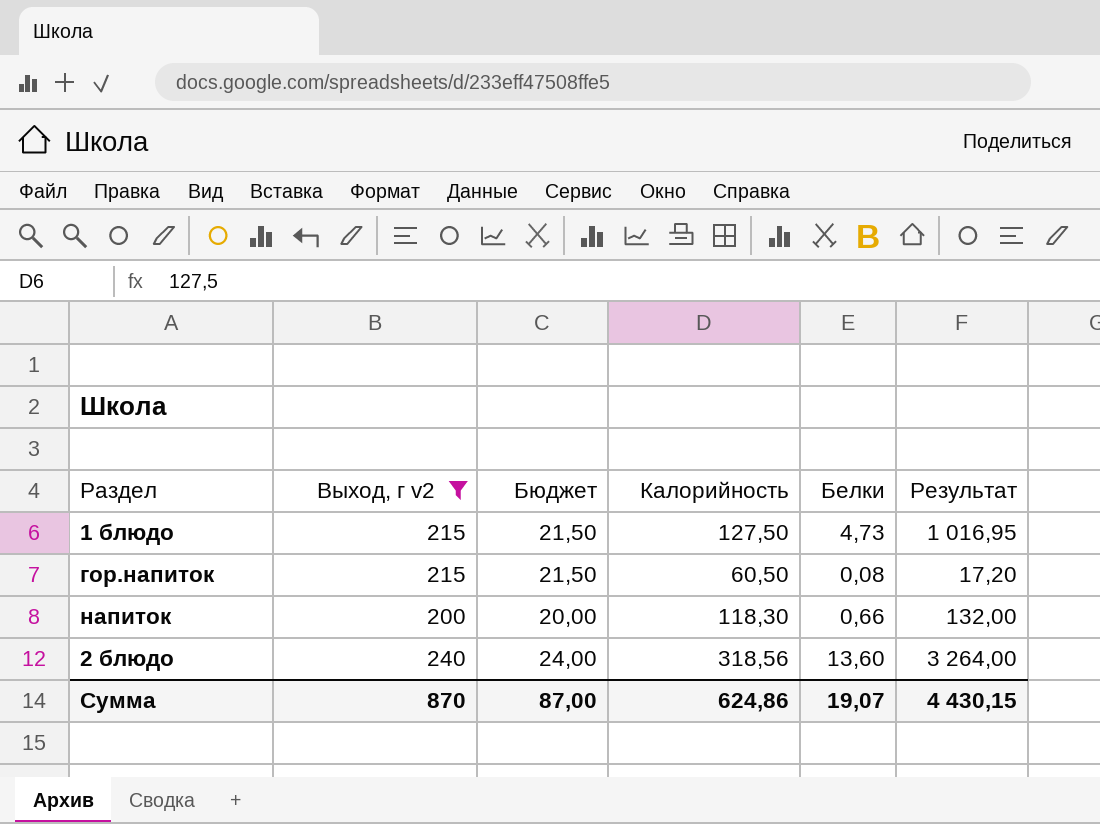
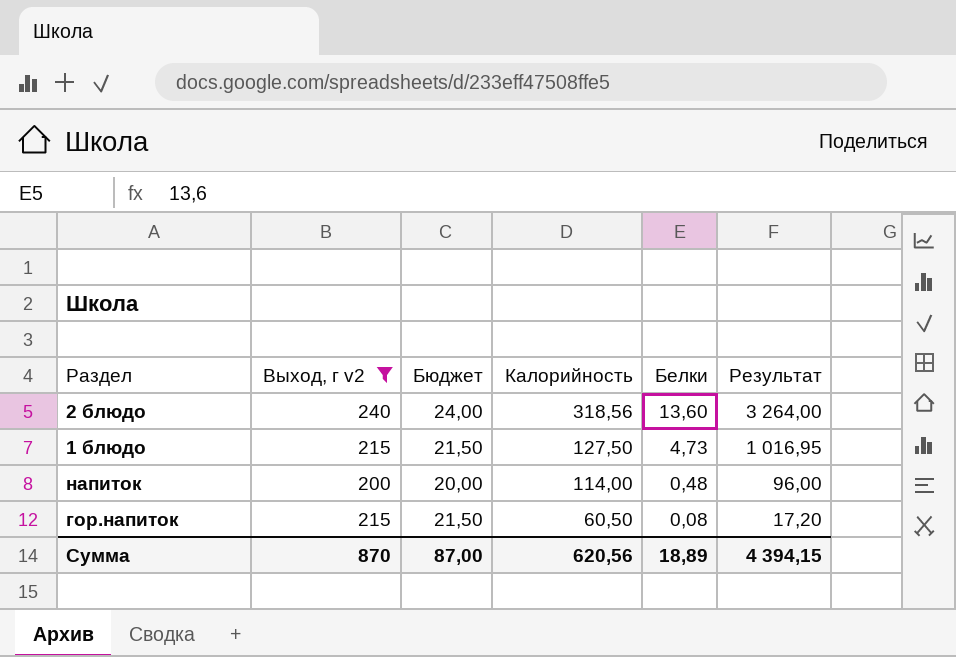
row order: none -> Калорийность descending
напиток | Калорийность: 118,30 -> 114,00
напиток | Белки: 0,66 -> 0,48
напиток | Результат: 132,00 -> 96,00
Сумма | Калорийность: 624,86 -> 620,56
Сумма | Белки: 19,07 -> 18,89
Сумма | Результат: 4 430,15 -> 4 394,15

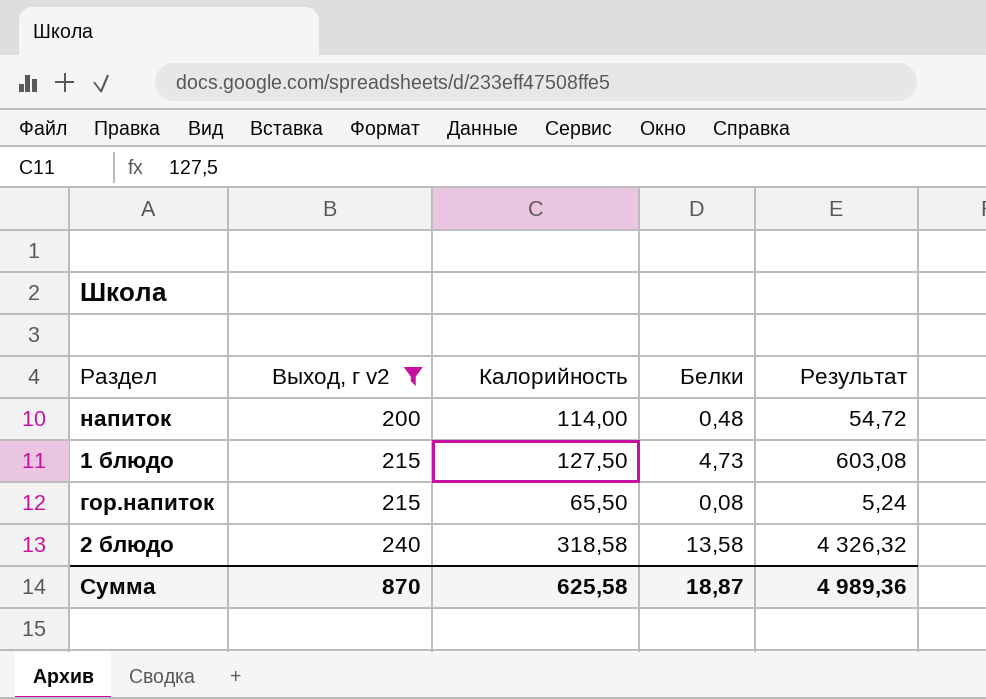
row order: Калорийность descending -> Выход, г v2 ascending
column Бюджет | formula: [Выход, г v2] * 0,1 -> none
column Результат | formula: [Выход, г v2] * [Белки] -> [Калорийность] * [Белки]
гор.напиток | Калорийность: 60,50 -> 65,50
2 блюдо | Калорийность: 318,56 -> 318,58
2 блюдо | Белки: 13,60 -> 13,58
Сумма | Калорийность: 620,56 -> 625,58
Сумма | Белки: 18,89 -> 18,87
Сумма | Результат: 4 394,15 -> 4 989,36

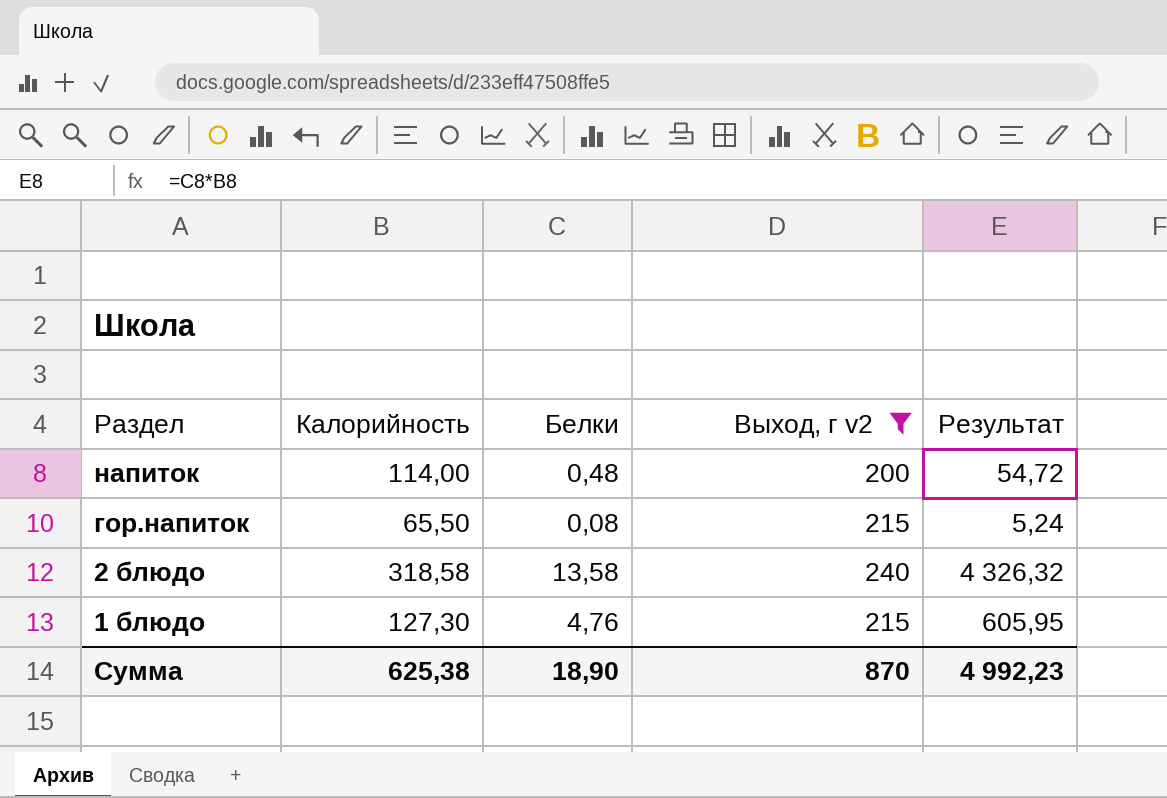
row order: Выход, г v2 ascending -> Раздел descending
column Выход, г v2 | position: 2 -> 4
1 блюдо | Калорийность: 127,50 -> 127,30
1 блюдо | Белки: 4,73 -> 4,76
1 блюдо | Результат: 603,08 -> 605,95
Сумма | Калорийность: 625,58 -> 625,38
Сумма | Белки: 18,87 -> 18,90
Сумма | Результат: 4 989,36 -> 4 992,23

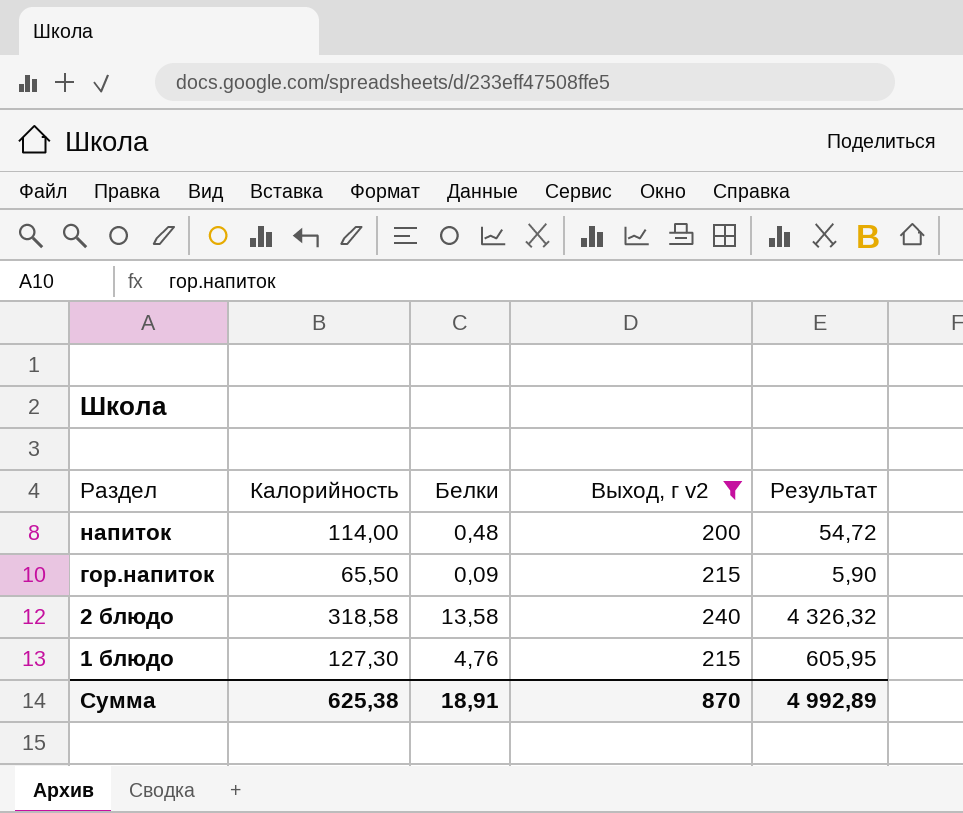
гор.напиток | Белки: 0,08 -> 0,09
гор.напиток | Результат: 5,24 -> 5,90
Сумма | Белки: 18,90 -> 18,91
Сумма | Результат: 4 992,23 -> 4 992,89

